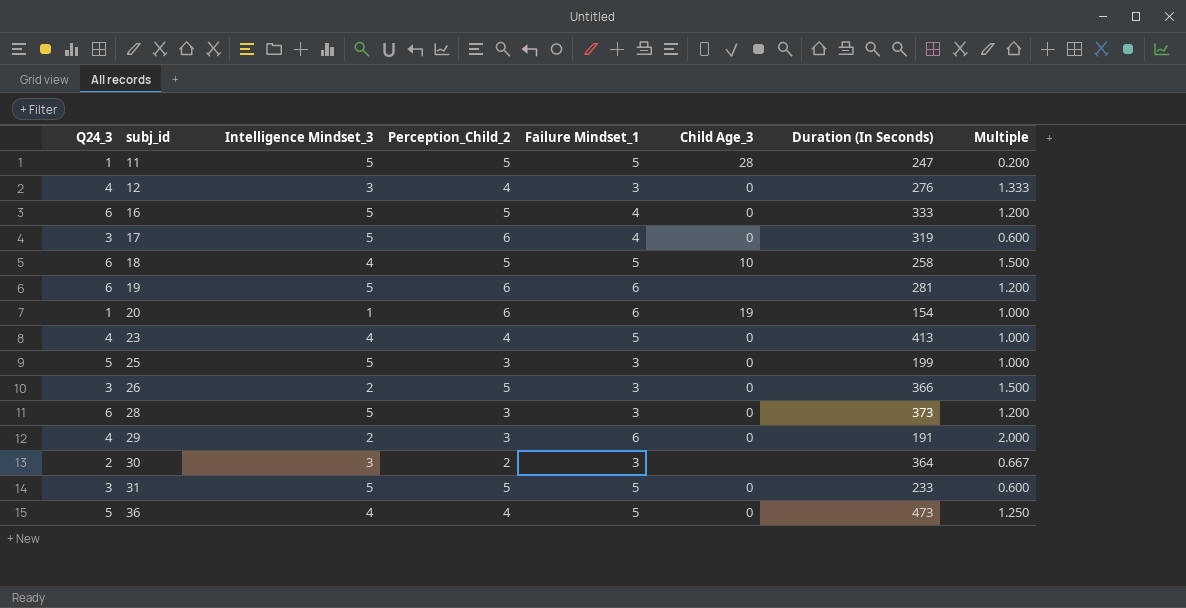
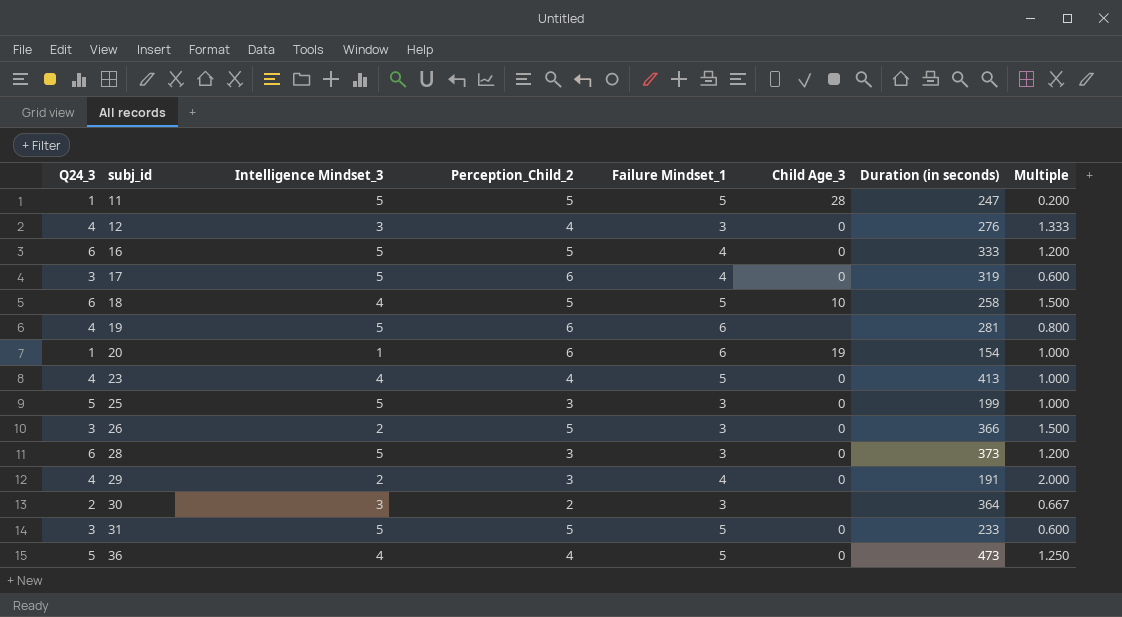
column name: Duration (In Seconds) -> Duration (in seconds)
19 | Q24_3: 6 -> 4
19 | Multiple: 1.200 -> 0.800
29 | Failure Mindset_1: 6 -> 4

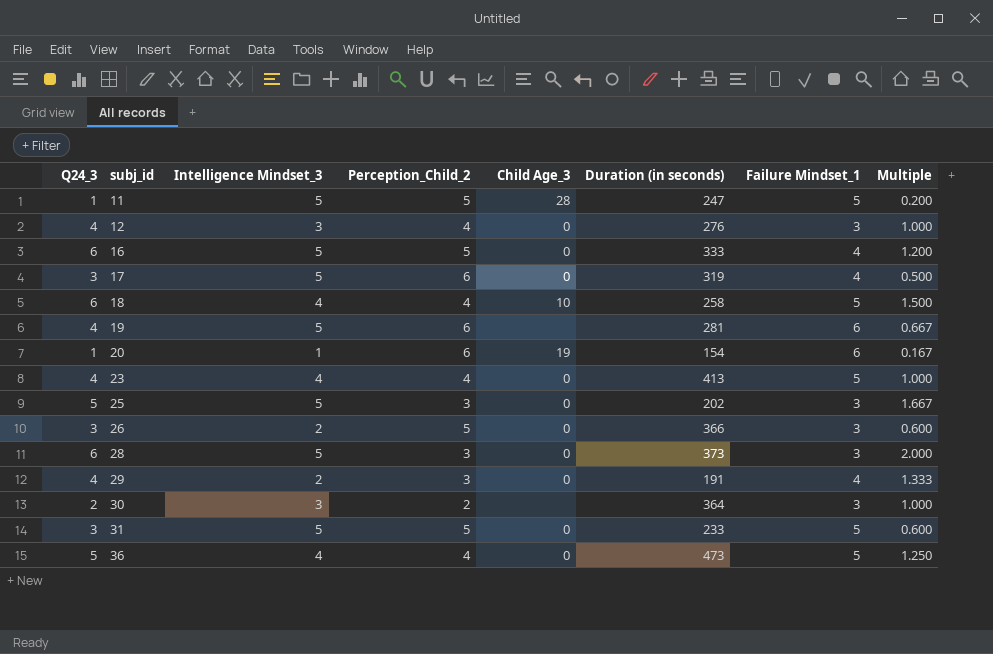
column Failure Mindset_1 | position: 5 -> 7
column Multiple | formula: [Q24_3] / [Intelligence Mindset_3] -> [Q24_3] / [Perception_Child_2]
18 | Perception_Child_2: 5 -> 4
25 | Duration (in seconds): 199 -> 202

